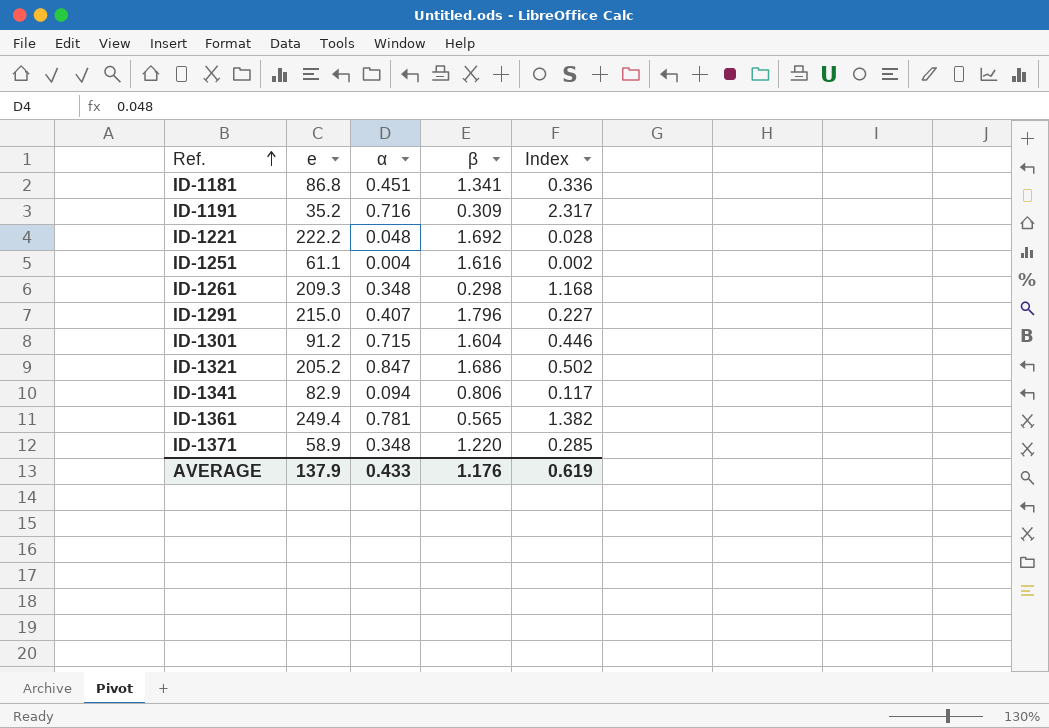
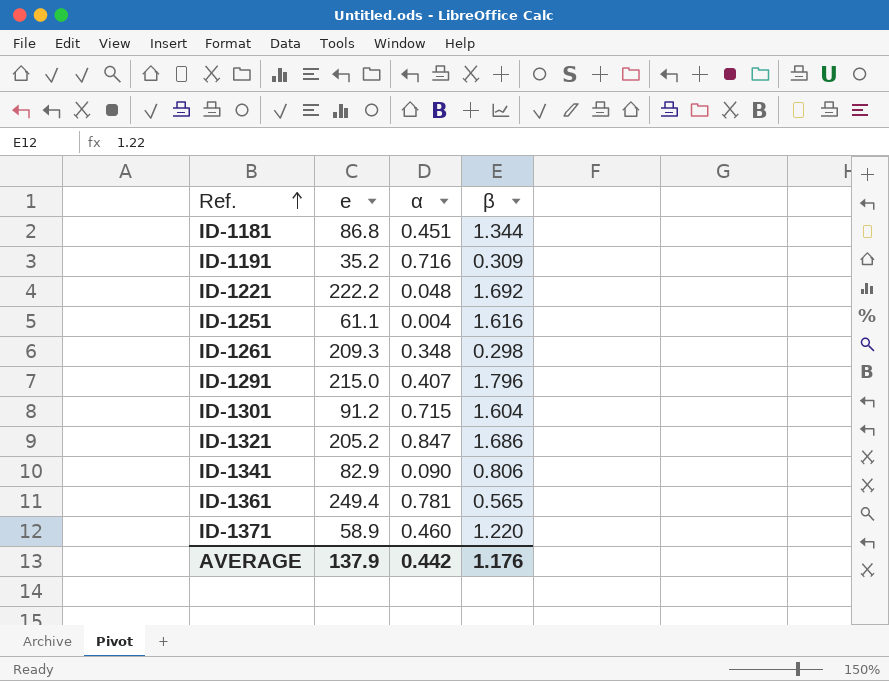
column Index | formula: [α] / [β] -> none
ID-1181 | β: 1.341 -> 1.344
ID-1341 | α: 0.094 -> 0.090
ID-1371 | α: 0.348 -> 0.460
AVERAGE | α: 0.433 -> 0.442

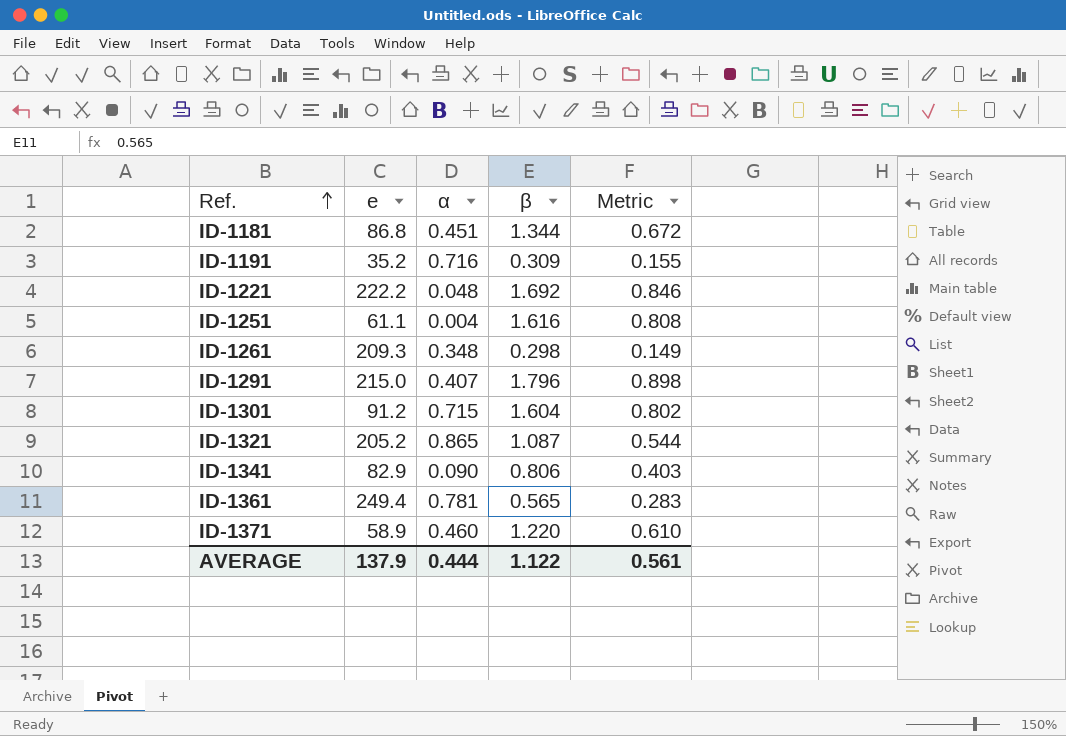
column Metric | formula: none -> [β] * 0.5
ID-1321 | α: 0.847 -> 0.865
ID-1321 | β: 1.686 -> 1.087
AVERAGE | α: 0.442 -> 0.444
AVERAGE | β: 1.176 -> 1.122

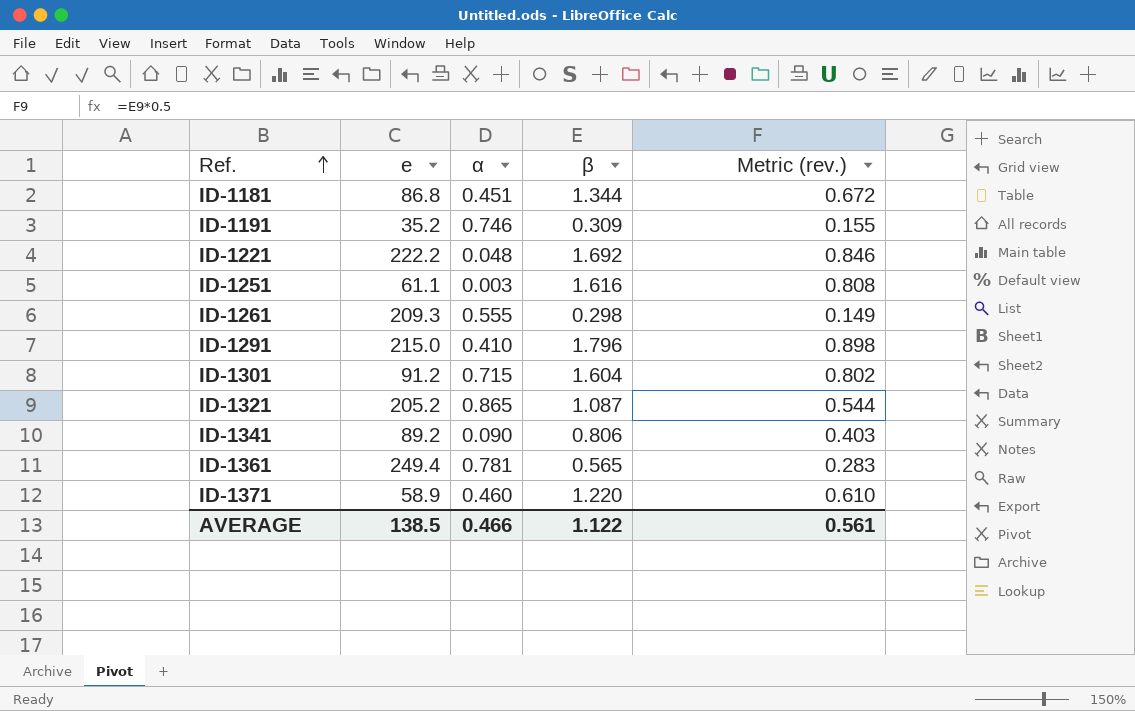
column name: Metric -> Metric (rev.)
ID-1191 | α: 0.716 -> 0.746
ID-1251 | α: 0.004 -> 0.003
ID-1261 | α: 0.348 -> 0.555
ID-1291 | α: 0.407 -> 0.410
ID-1341 | e: 82.9 -> 89.2
AVERAGE | e: 137.9 -> 138.5
AVERAGE | α: 0.444 -> 0.466

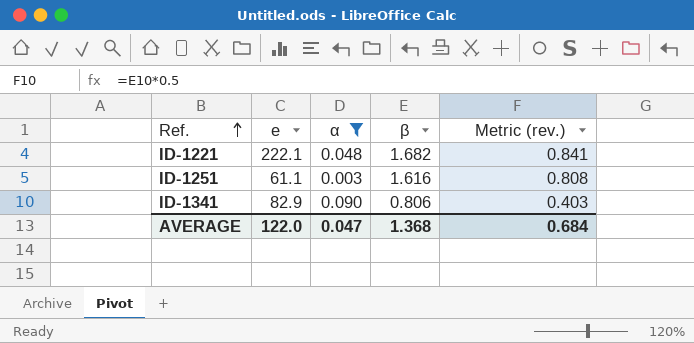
filter: none -> α <= 0.090
ID-1221 | e: 222.2 -> 222.1
ID-1221 | β: 1.692 -> 1.682
ID-1221 | Metric (rev.): 0.846 -> 0.841
ID-1341 | e: 89.2 -> 82.9
AVERAGE | e: 138.5 -> 122.0
AVERAGE | α: 0.466 -> 0.047
AVERAGE | β: 1.122 -> 1.368
AVERAGE | Metric (rev.): 0.561 -> 0.684

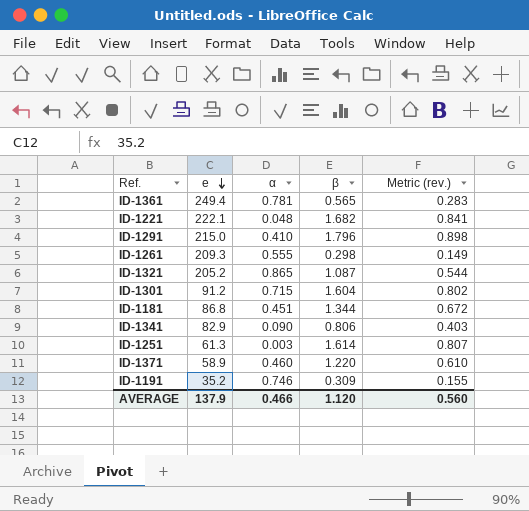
filter: α <= 0.090 -> none
row order: Ref. ascending -> e descending
ID-1251 | e: 61.1 -> 61.3
ID-1251 | β: 1.616 -> 1.614
ID-1251 | Metric (rev.): 0.808 -> 0.807
AVERAGE | e: 122.0 -> 137.9
AVERAGE | α: 0.047 -> 0.466
AVERAGE | β: 1.368 -> 1.120
AVERAGE | Metric (rev.): 0.684 -> 0.560

